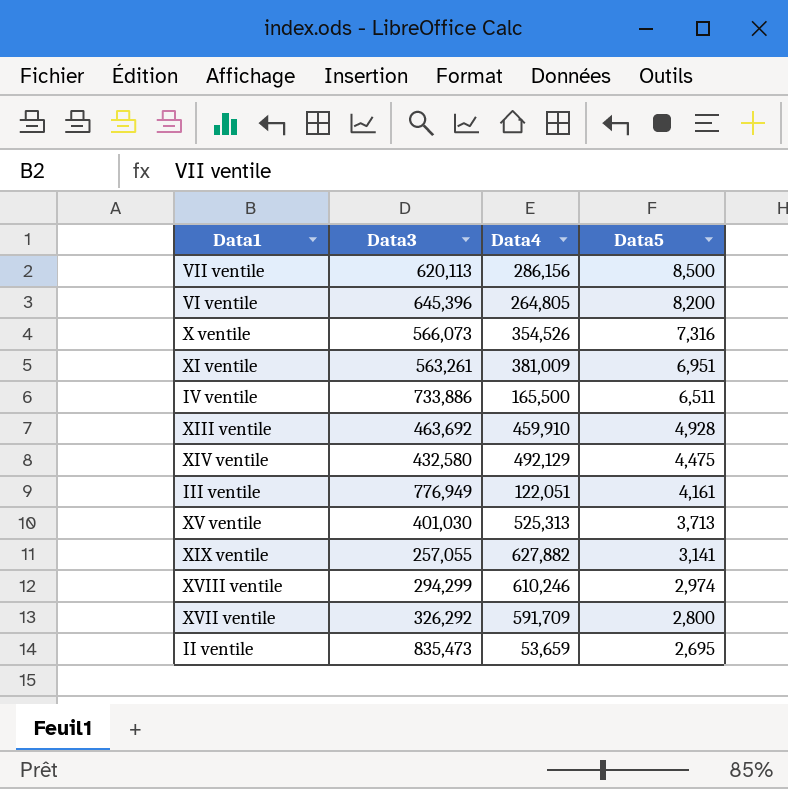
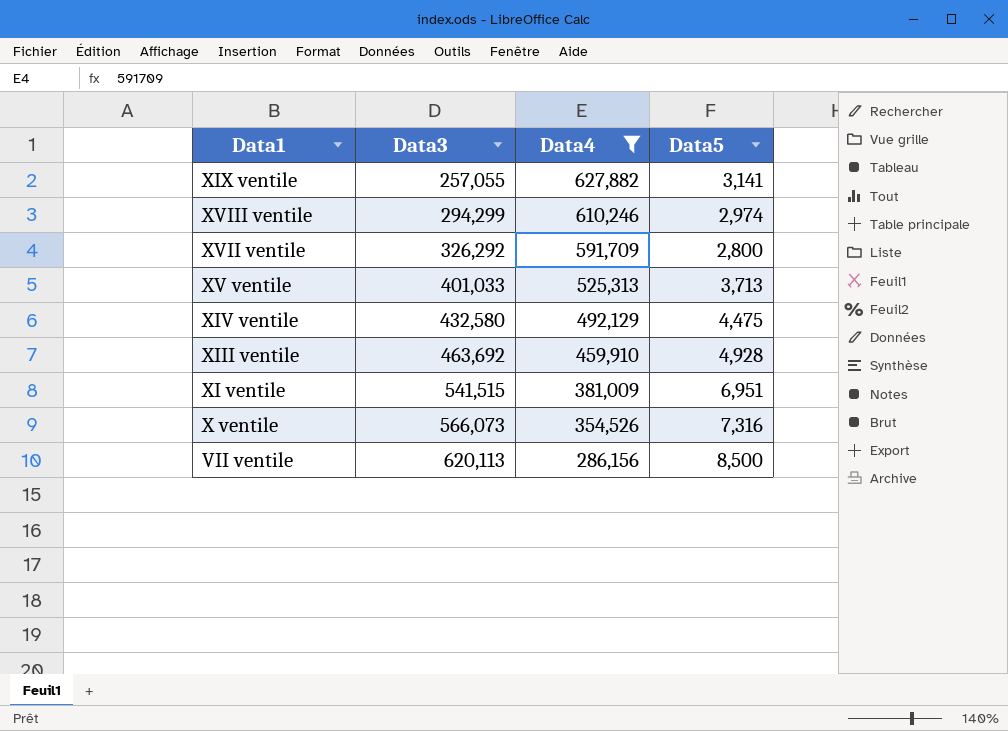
filter: none -> Data4 >= 286,156
row order: Data5 descending -> Data3 ascending
XV ventile | Data3: 401,030 -> 401,033
XI ventile | Data3: 563,261 -> 541,515

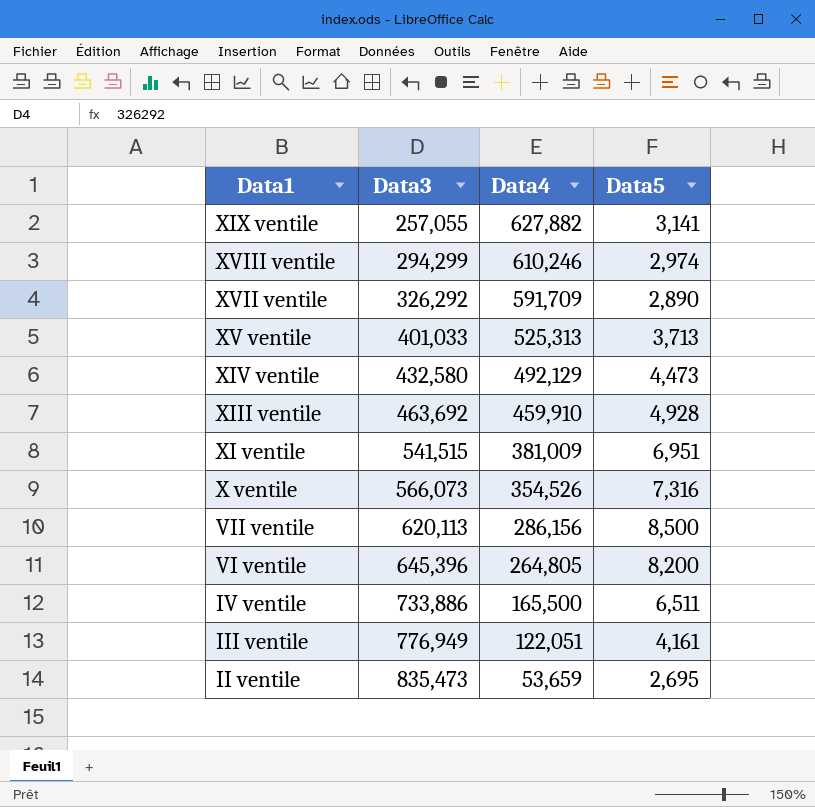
filter: Data4 >= 286,156 -> none
XVII ventile | Data5: 2,800 -> 2,890
XIV ventile | Data5: 4,475 -> 4,473

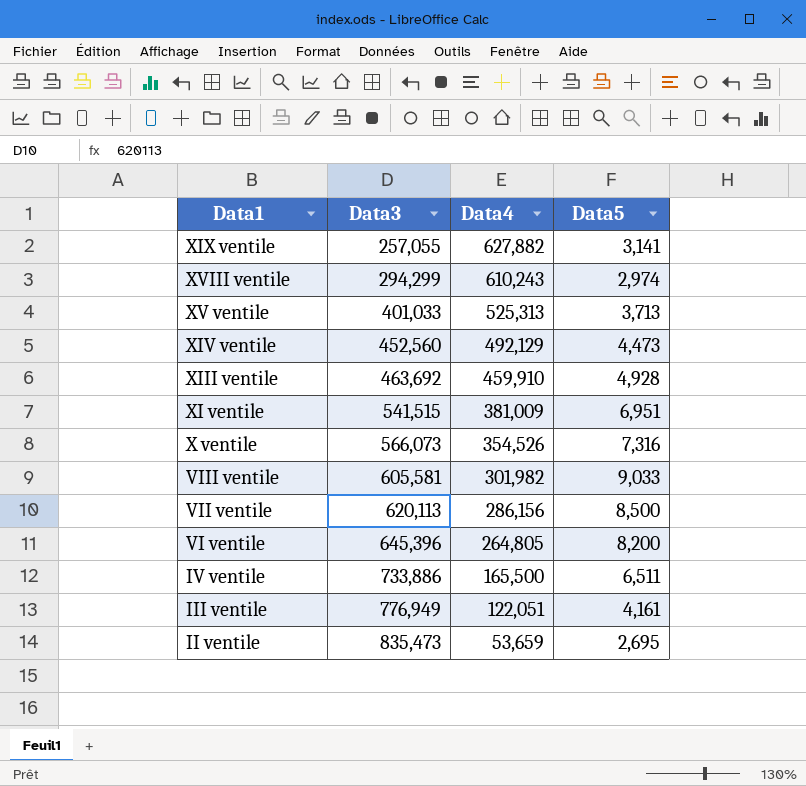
row XVII ventile: 326,292 | 591,709 | 2,890 -> none
XVIII ventile | Data4: 610,246 -> 610,243
XIV ventile | Data3: 432,580 -> 452,560
row VIII ventile: none -> 605,581 | 301,982 | 9,033

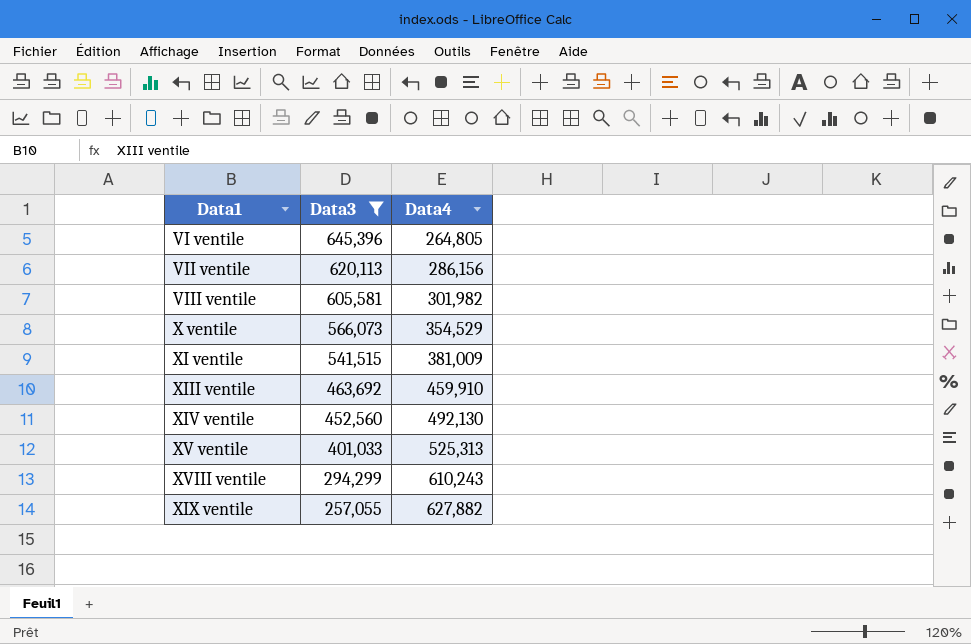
filter: none -> Data3 <= 645,396
row order: Data3 ascending -> Data3 descending
column Data5 | position: 4 -> none
X ventile | Data4: 354,526 -> 354,529
XIV ventile | Data4: 492,129 -> 492,130

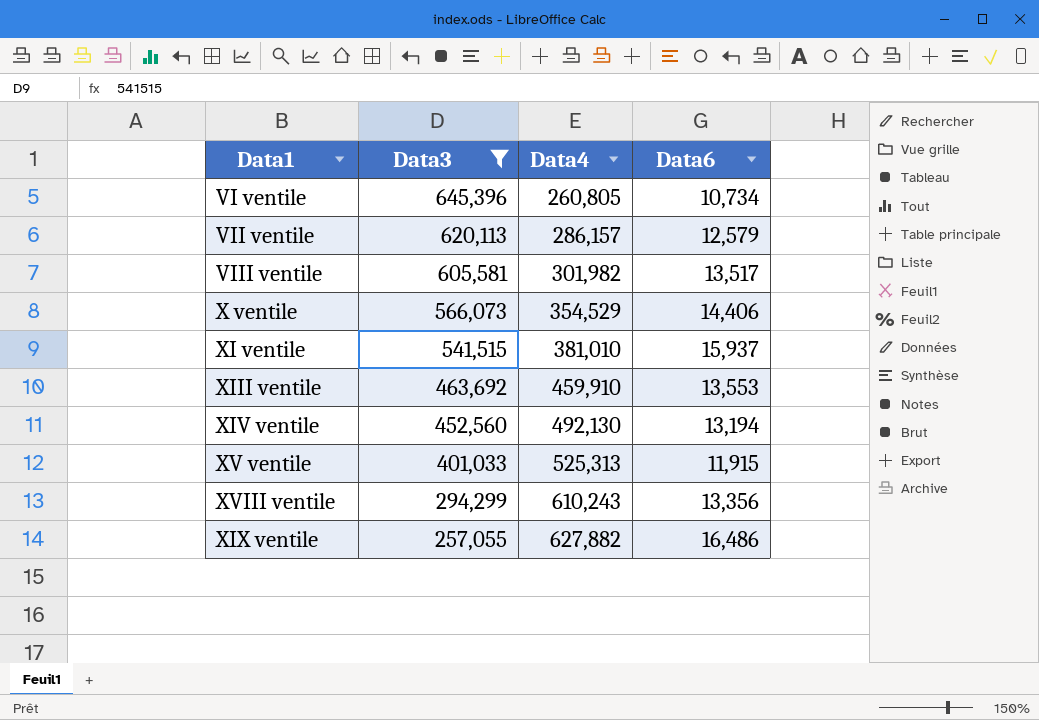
column Data6 | position: none -> 4
VI ventile | Data4: 264,805 -> 260,805
VII ventile | Data4: 286,156 -> 286,157
XI ventile | Data4: 381,009 -> 381,010

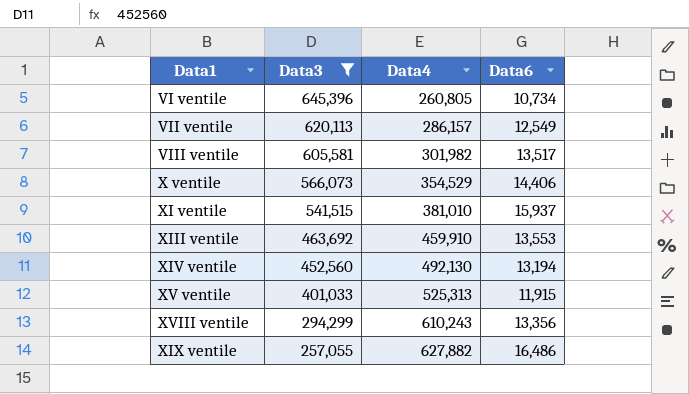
VII ventile | Data6: 12,579 -> 12,549

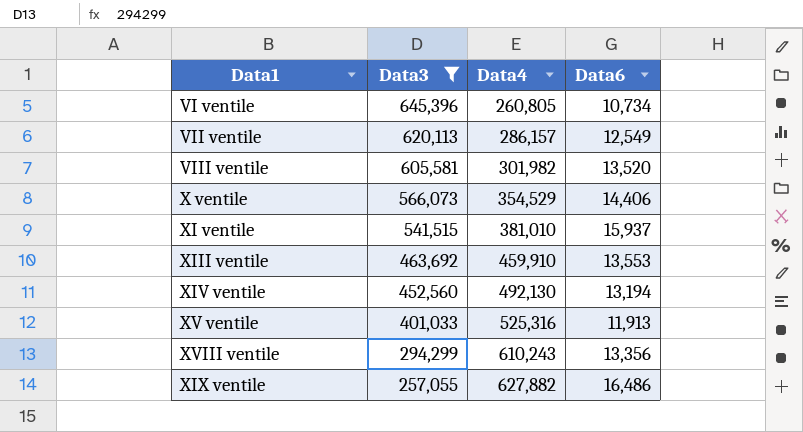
VIII ventile | Data6: 13,517 -> 13,520
XV ventile | Data4: 525,313 -> 525,316
XV ventile | Data6: 11,915 -> 11,913

